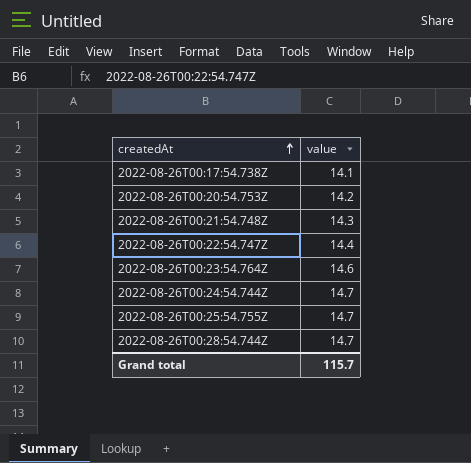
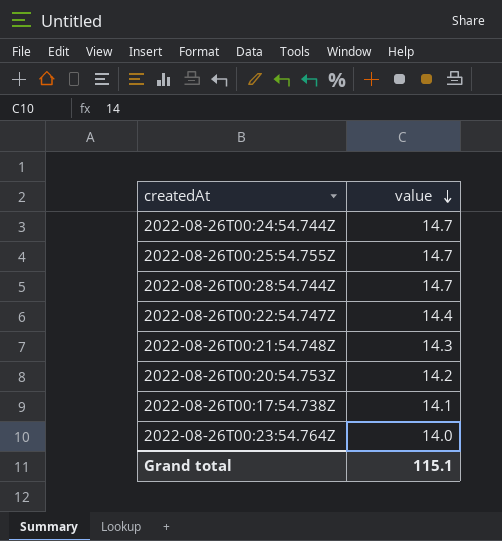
row order: createdAt ascending -> value descending
2022-08-26T00:23:54.764Z | value: 14.6 -> 14.0
Grand total | value: 115.7 -> 115.1

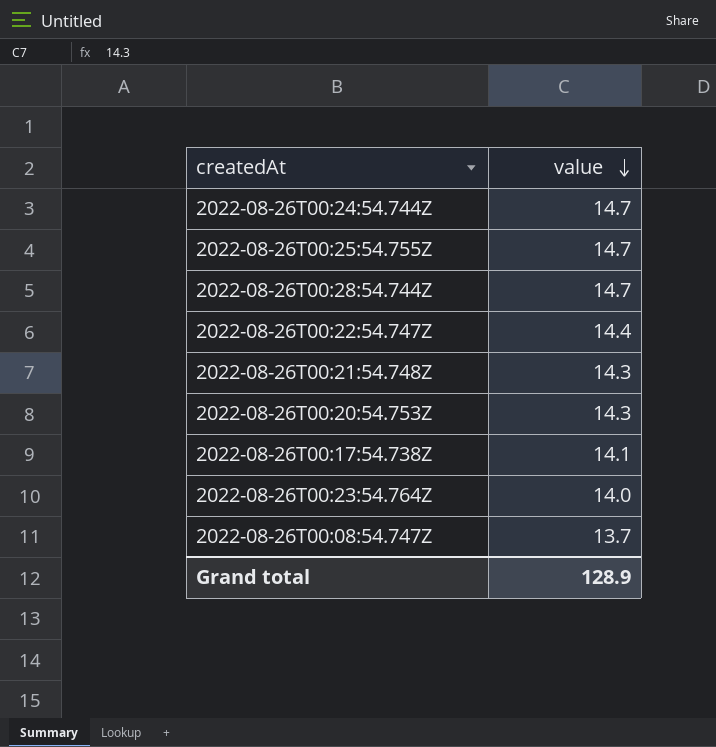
2022-08-26T00:20:54.753Z | value: 14.2 -> 14.3
row 2022-08-26T00:08:54.747Z: none -> 13.7
Grand total | value: 115.1 -> 128.9

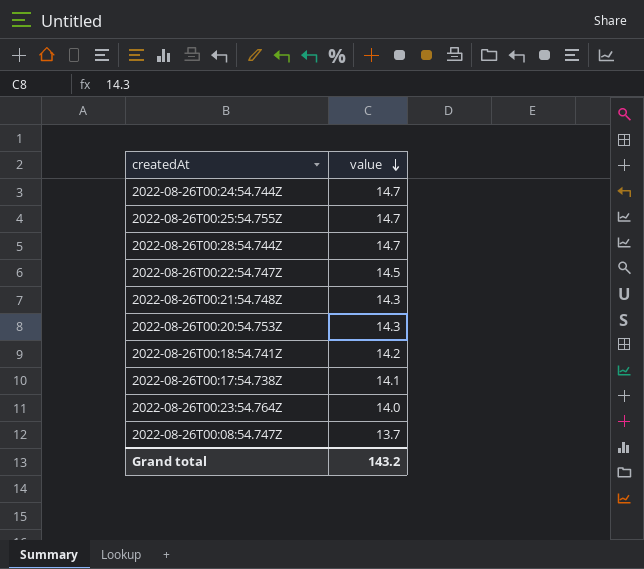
2022-08-26T00:22:54.747Z | value: 14.4 -> 14.5
row 2022-08-26T00:18:54.741Z: none -> 14.2
Grand total | value: 128.9 -> 143.2

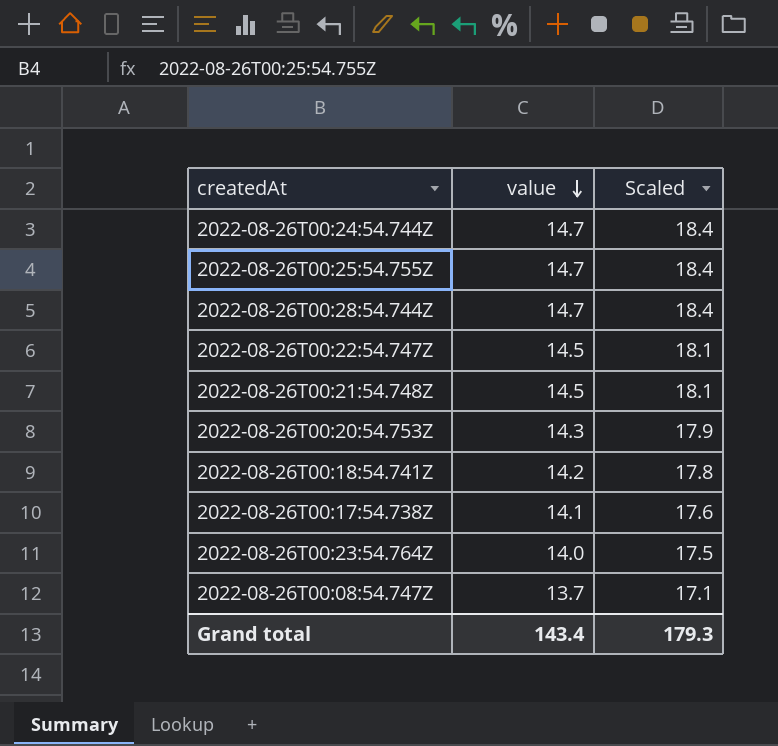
column Scaled | formula: none -> [value] * 1.25
2022-08-26T00:21:54.748Z | value: 14.3 -> 14.5
Grand total | value: 143.2 -> 143.4

